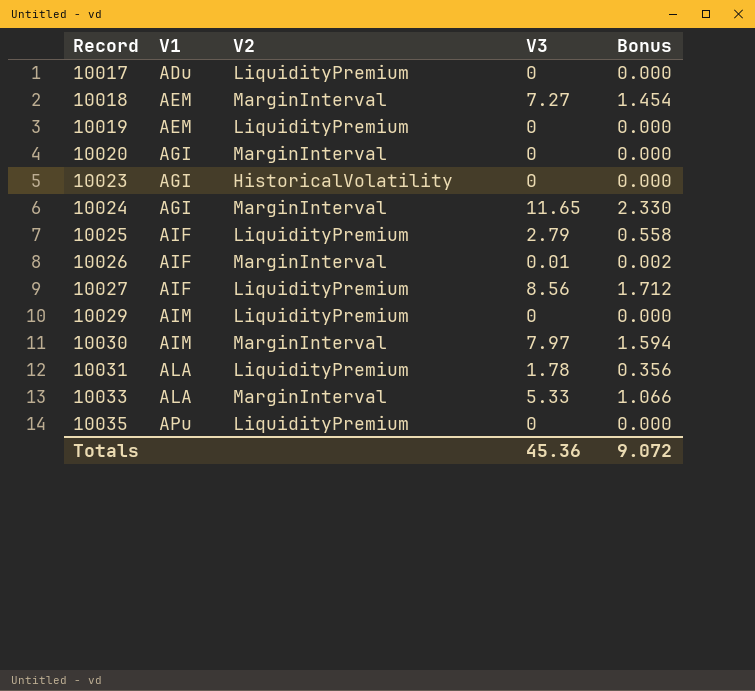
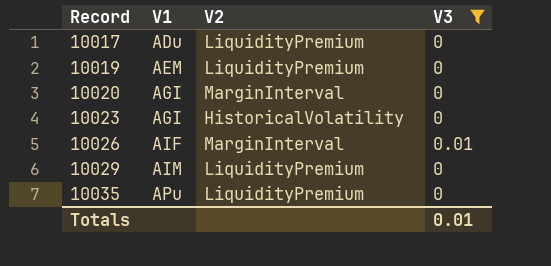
filter: none -> V3 <= 0.01
column Bonus | formula: [V3] * 0.2 -> none
Totals | V3: 45.36 -> 0.01

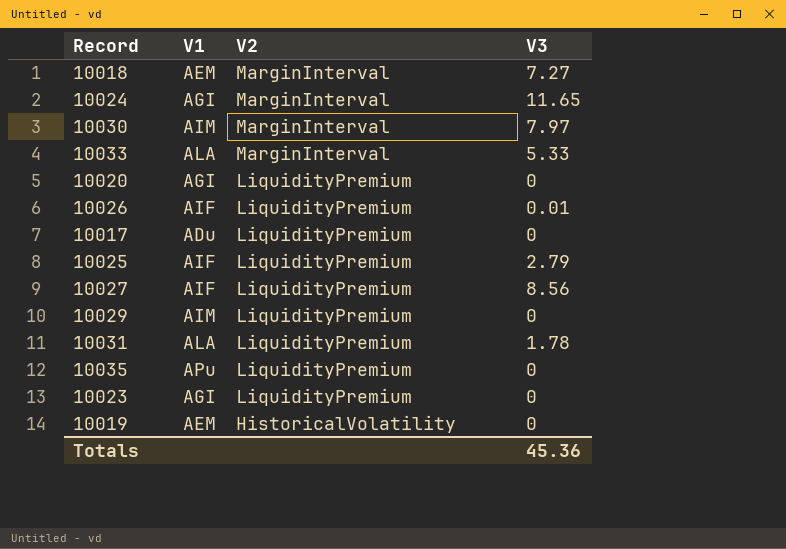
filter: V3 <= 0.01 -> none
row order: Record ascending -> V2 descending
10020 | V2: MarginInterval -> LiquidityPremium
10026 | V2: MarginInterval -> LiquidityPremium
10023 | V2: HistoricalVolatility -> LiquidityPremium
10019 | V2: LiquidityPremium -> HistoricalVolatility
Totals | V3: 0.01 -> 45.36

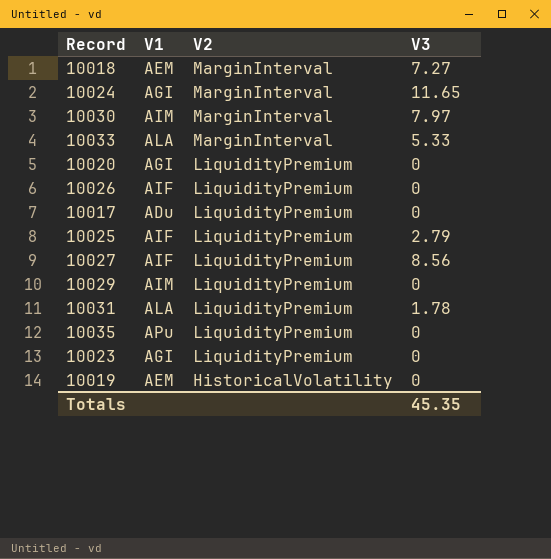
10026 | V3: 0.01 -> 0
Totals | V3: 45.36 -> 45.35

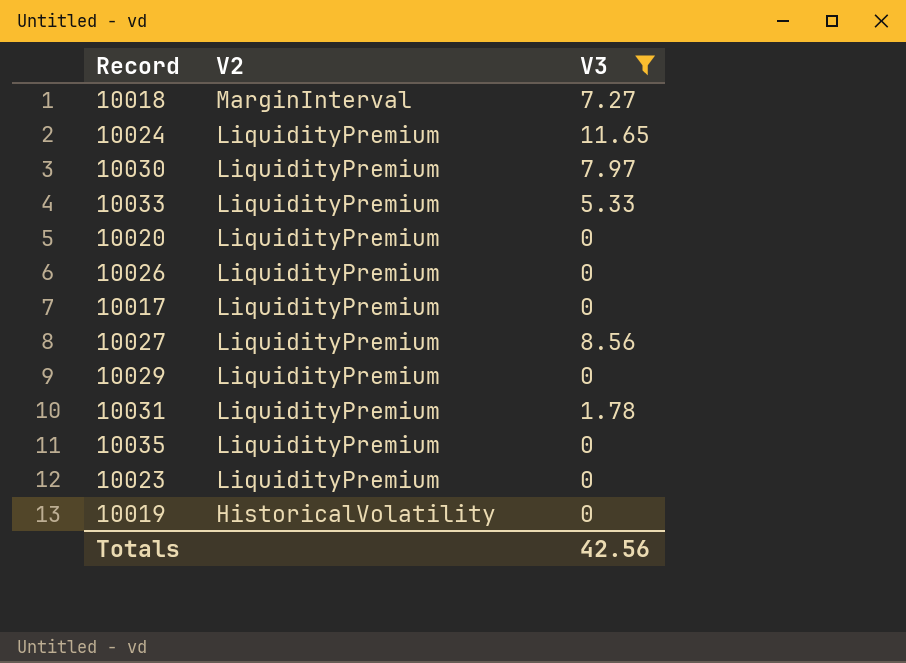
filter: none -> V3 != 2.79
column V1 | position: 2 -> none
10024 | V2: MarginInterval -> LiquidityPremium
10030 | V2: MarginInterval -> LiquidityPremium
10033 | V2: MarginInterval -> LiquidityPremium
Totals | V3: 45.35 -> 42.56

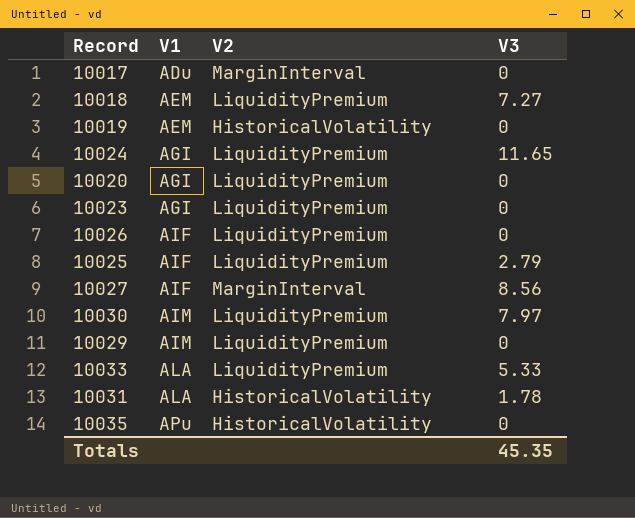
filter: V3 != 2.79 -> none
row order: V2 descending -> V1 ascending
column V1 | position: none -> 2
10017 | V2: LiquidityPremium -> MarginInterval
10018 | V2: MarginInterval -> LiquidityPremium
10027 | V2: LiquidityPremium -> MarginInterval
10031 | V2: LiquidityPremium -> HistoricalVolatility
10035 | V2: LiquidityPremium -> HistoricalVolatility
Totals | V3: 42.56 -> 45.35

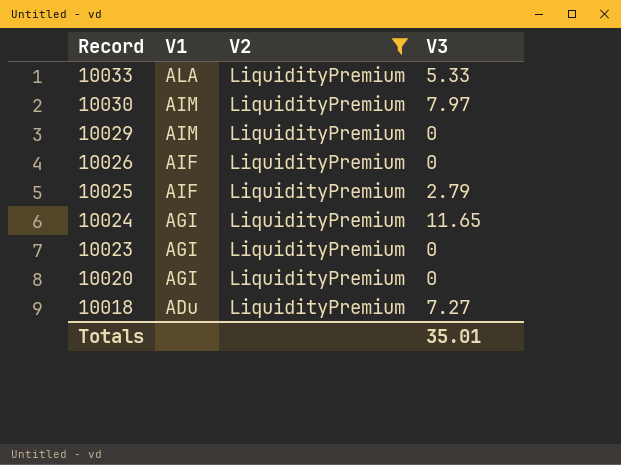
filter: none -> V2 = LiquidityPremium
row order: V1 ascending -> Record descending
10018 | V1: AEM -> ADu
Totals | V3: 45.35 -> 35.01

